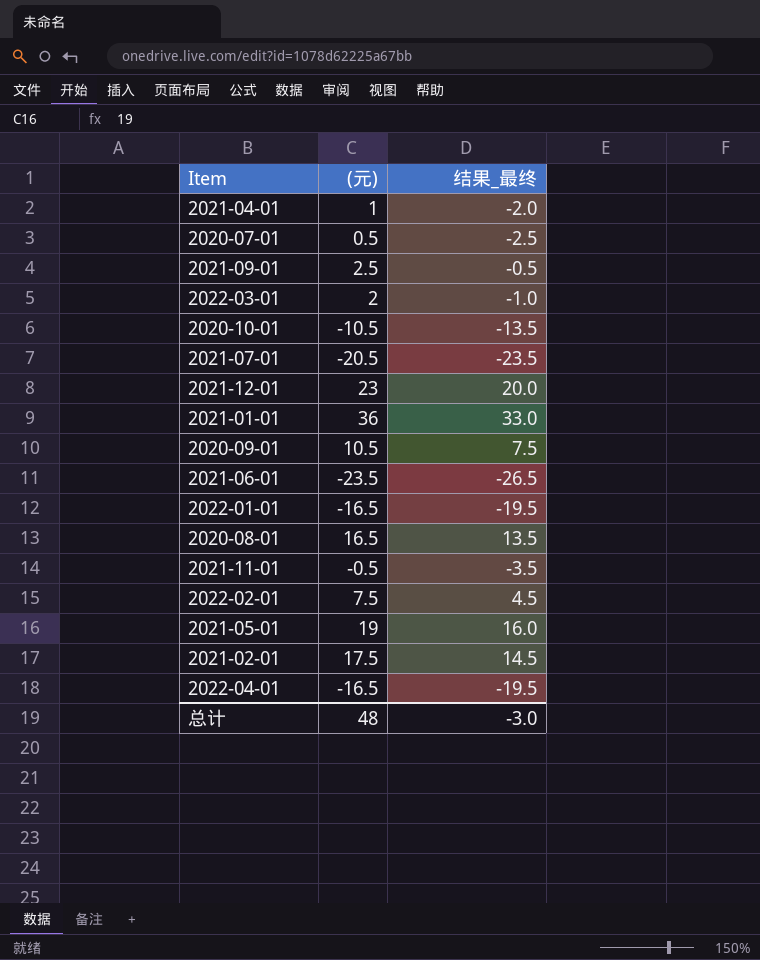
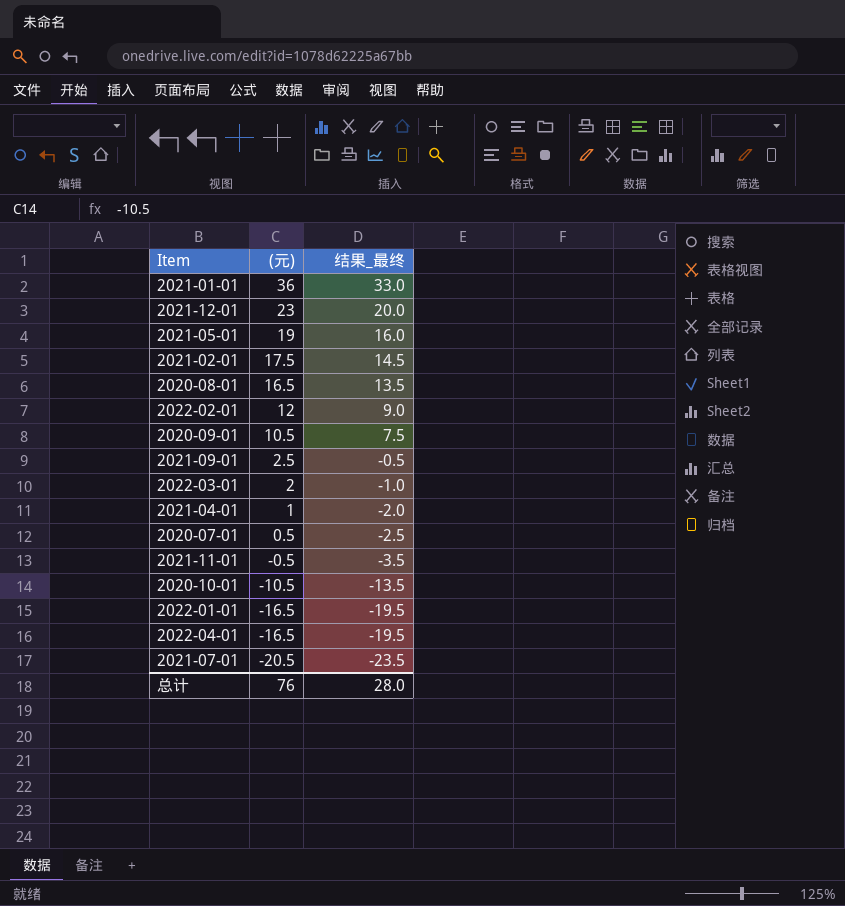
row order: none -> (元) descending
row 2021-06-01: -23.5 | -26.5 -> none
2022-02-01 | (元): 7.5 -> 12
2022-02-01 | 结果_最终: 4.5 -> 9.0
总计 | (元): 48 -> 76
总计 | 结果_最终: -3.0 -> 28.0

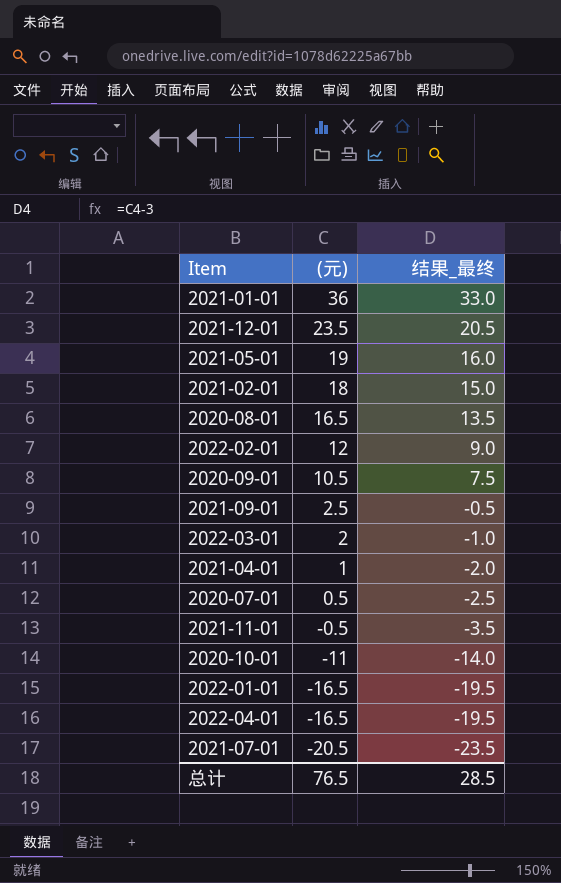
2021-12-01 | (元): 23 -> 23.5
2021-12-01 | 结果_最终: 20.0 -> 20.5
2021-02-01 | (元): 17.5 -> 18
2021-02-01 | 结果_最终: 14.5 -> 15.0
2020-10-01 | (元): -10.5 -> -11
2020-10-01 | 结果_最终: -13.5 -> -14.0
总计 | (元): 76 -> 76.5
总计 | 结果_最终: 28.0 -> 28.5

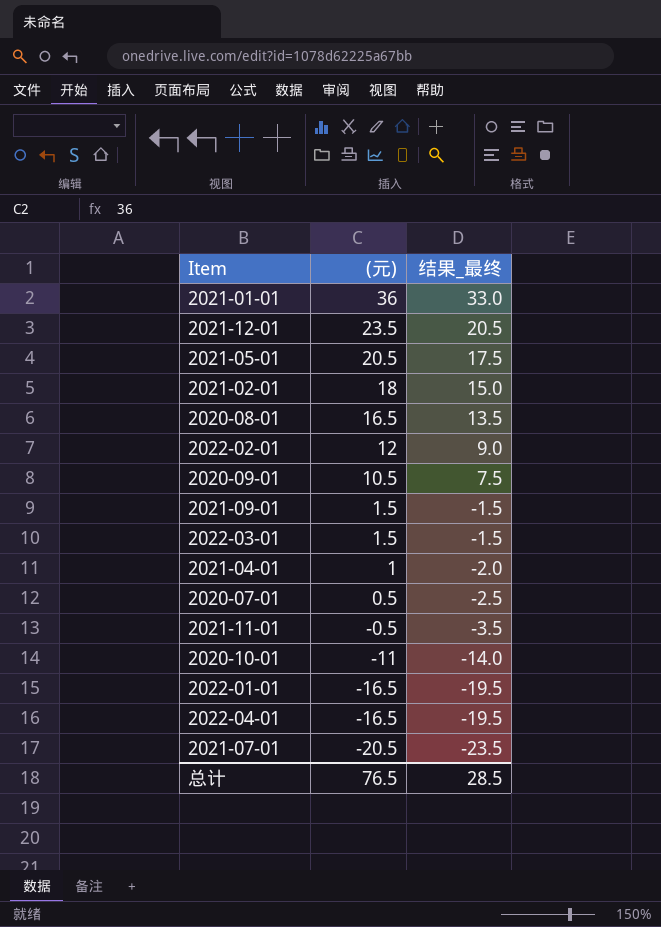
2021-05-01 | (元): 19 -> 20.5
2021-05-01 | 结果_最终: 16.0 -> 17.5
2021-09-01 | (元): 2.5 -> 1.5
2021-09-01 | 结果_最终: -0.5 -> -1.5
2022-03-01 | (元): 2 -> 1.5
2022-03-01 | 结果_最终: -1.0 -> -1.5

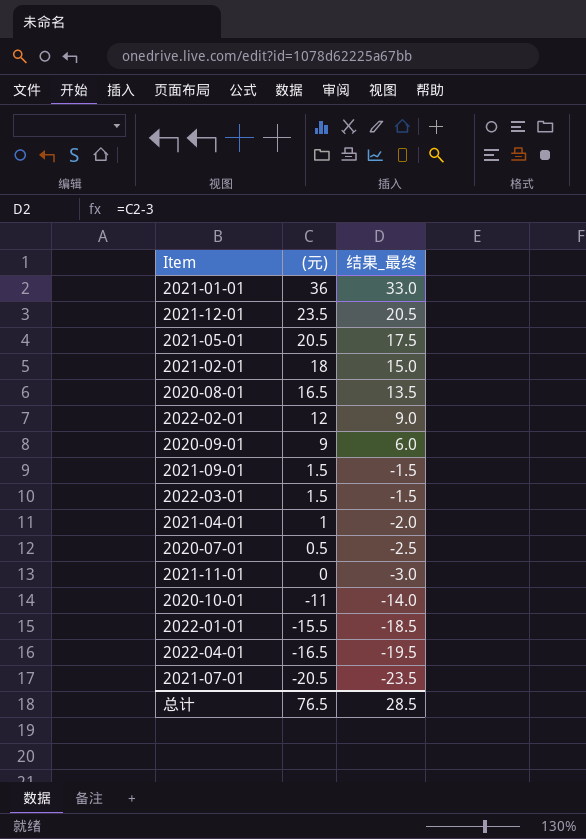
2020-09-01 | (元): 10.5 -> 9
2020-09-01 | 结果_最终: 7.5 -> 6.0
2021-11-01 | (元): -0.5 -> 0
2021-11-01 | 结果_最终: -3.5 -> -3.0
2022-01-01 | (元): -16.5 -> -15.5
2022-01-01 | 结果_最终: -19.5 -> -18.5

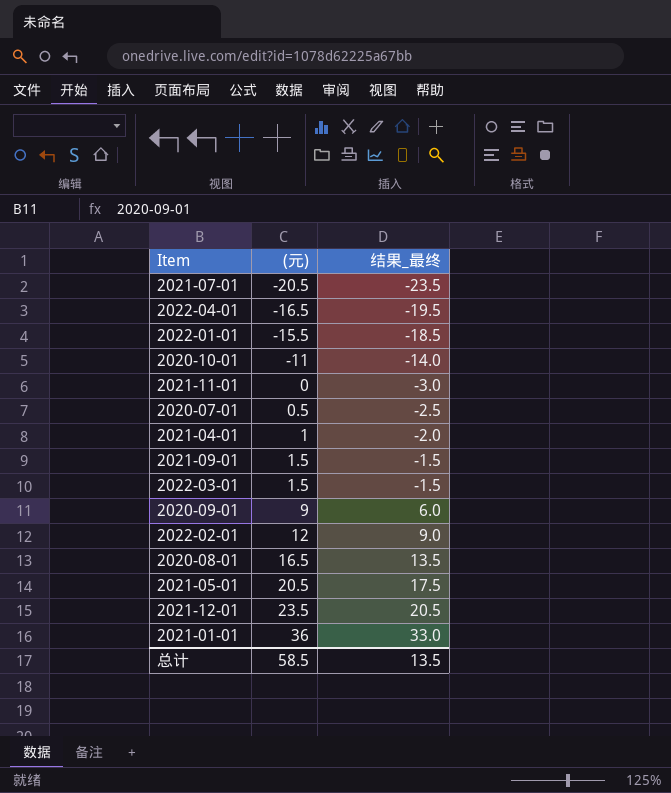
row order: (元) descending -> (元) ascending
row 2021-02-01: 18 | 15.0 -> none
总计 | (元): 76.5 -> 58.5
总计 | 结果_最终: 28.5 -> 13.5

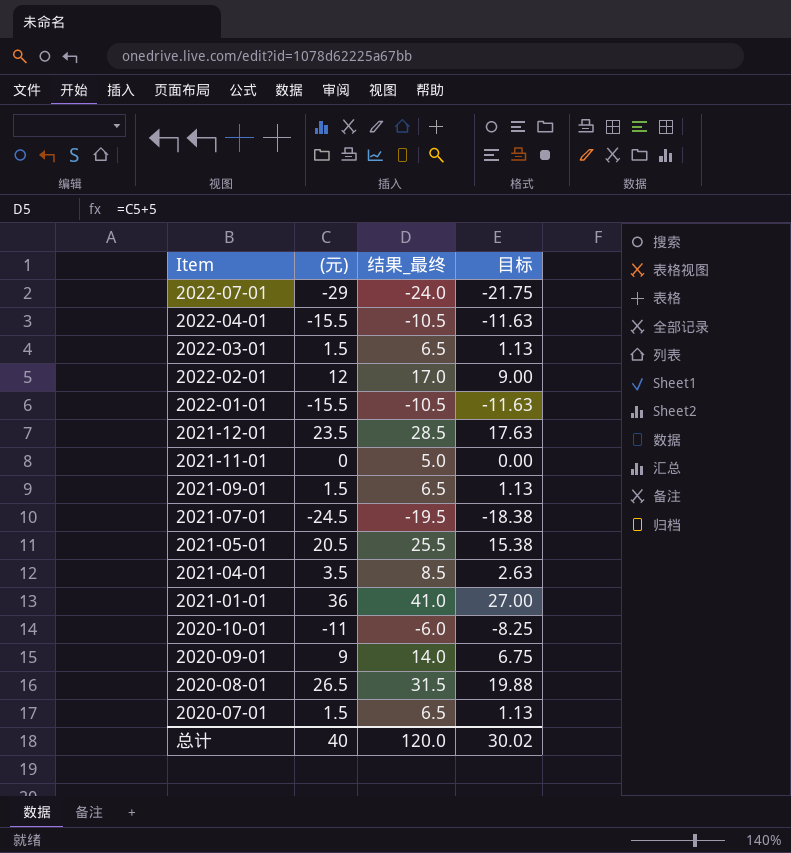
row order: (元) ascending -> Item descending
column 结果_最终 | formula: [(元)] - 3 -> [(元)] + 5
column 目标 | formula: none -> [(元)] * 0.75
row 2022-07-01: none -> -29 | -24.0 | -21.75
2022-04-01 | (元): -16.5 -> -15.5
2021-07-01 | (元): -20.5 -> -24.5
2021-04-01 | (元): 1 -> 3.5
2020-08-01 | (元): 16.5 -> 26.5
2020-07-01 | (元): 0.5 -> 1.5
总计 | (元): 58.5 -> 40
总计 | 结果_最终: 13.5 -> 120.0

